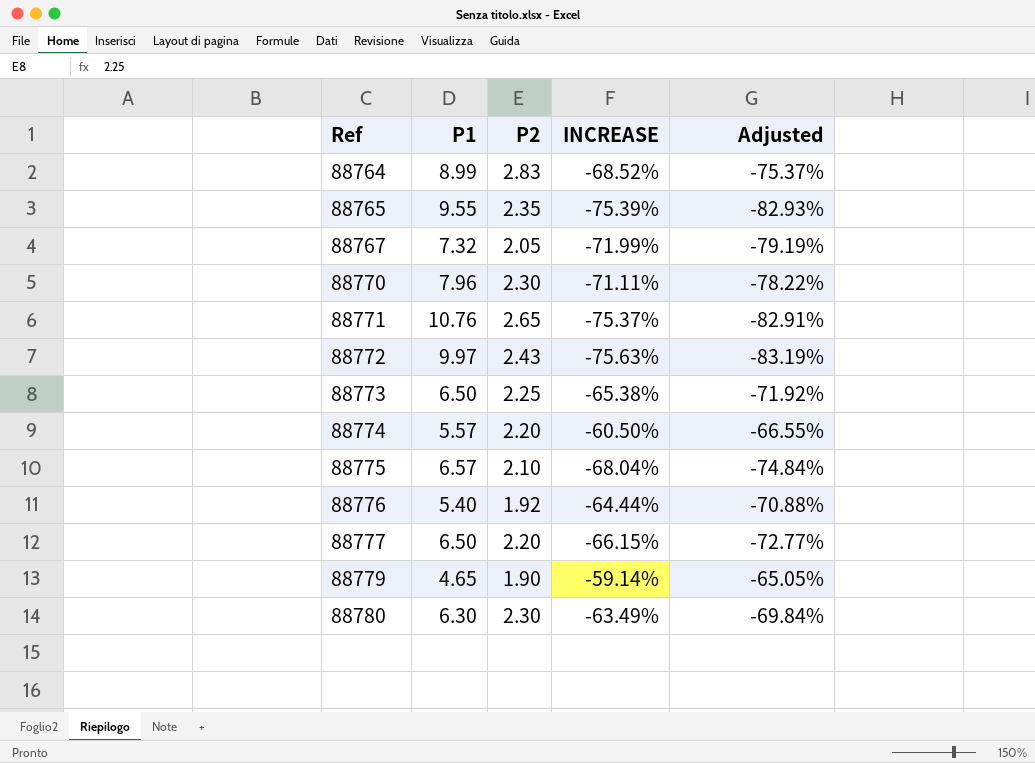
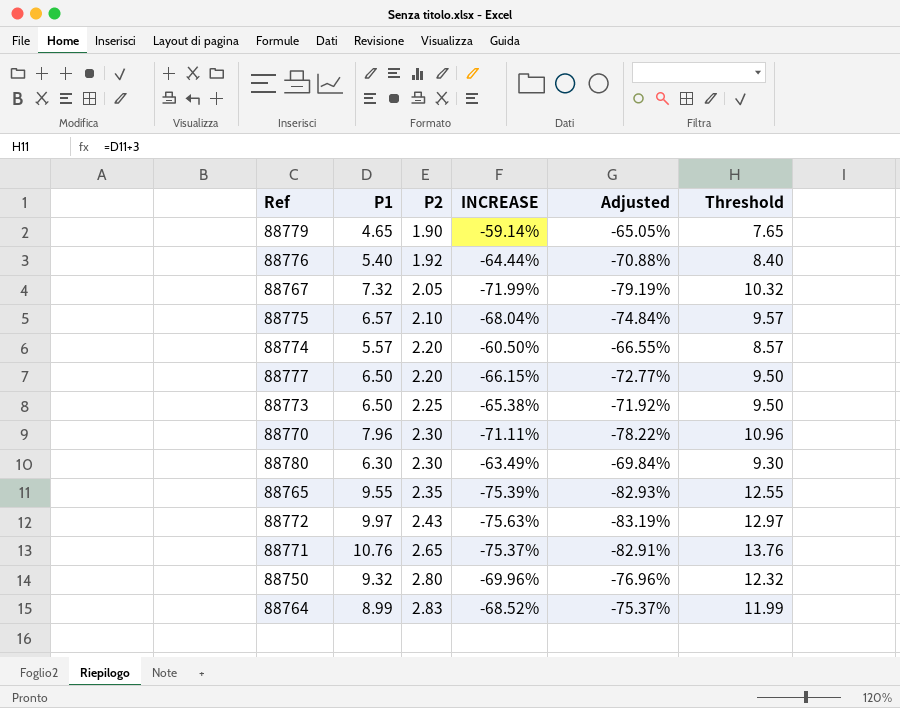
row order: Ref ascending -> P2 ascending
column Threshold | formula: none -> [P1] + 3
row 88750: none -> 9.32 | 2.80 | -69.96% | -76.96% | 12.32

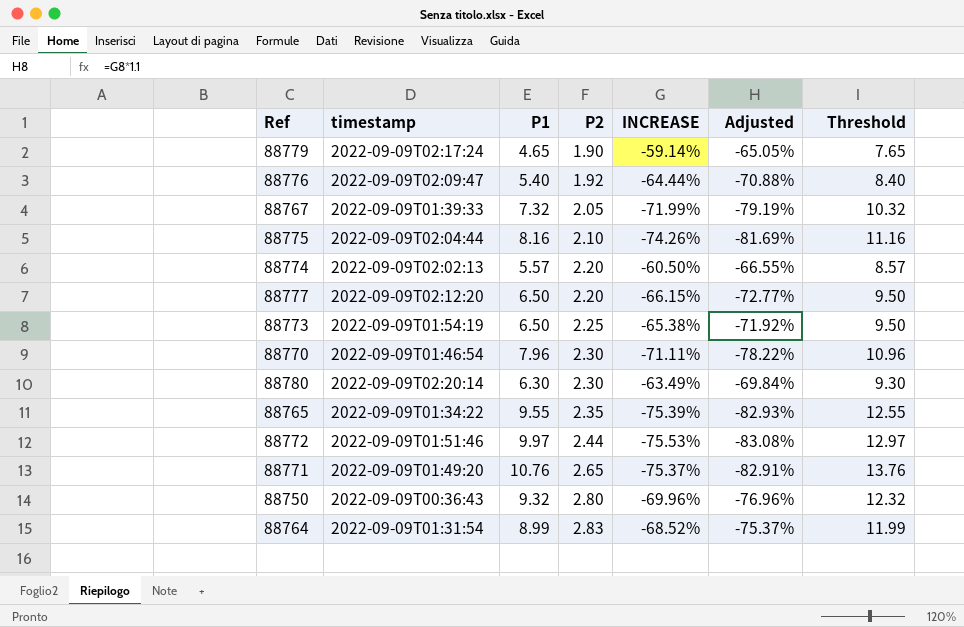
column timestamp | position: none -> 2
88775 | P1: 6.57 -> 8.16
88775 | INCREASE: -68.04% -> -74.26%
88775 | Adjusted: -74.84% -> -81.69%
88775 | Threshold: 9.57 -> 11.16
88772 | P2: 2.43 -> 2.44
88772 | INCREASE: -75.63% -> -75.53%
88772 | Adjusted: -83.19% -> -83.08%

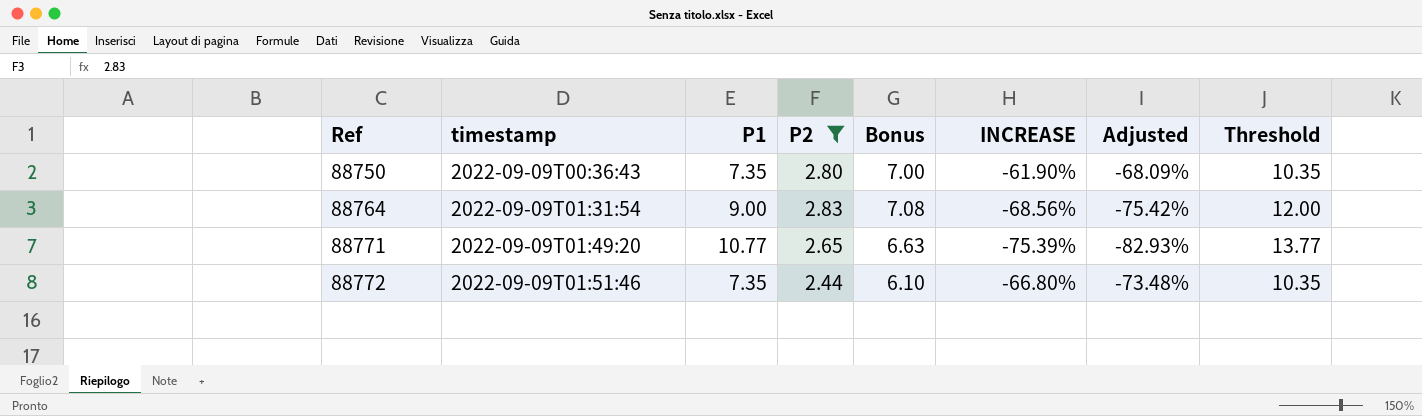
filter: none -> P2 >= 2.44
row order: P2 ascending -> Ref ascending
column Bonus | formula: none -> [P2] * 2.5
88750 | P1: 9.32 -> 7.35
88750 | INCREASE: -69.96% -> -61.90%
88750 | Adjusted: -76.96% -> -68.09%
88750 | Threshold: 12.32 -> 10.35
88764 | P1: 8.99 -> 9.00
88764 | INCREASE: -68.52% -> -68.56%
88764 | Adjusted: -75.37% -> -75.42%
88764 | Threshold: 11.99 -> 12.00
88771 | P1: 10.76 -> 10.77
88771 | INCREASE: -75.37% -> -75.39%
88771 | Adjusted: -82.91% -> -82.93%
88771 | Threshold: 13.76 -> 13.77
88772 | P1: 9.97 -> 7.35
88772 | INCREASE: -75.53% -> -66.80%
88772 | Adjusted: -83.08% -> -73.48%
88772 | Threshold: 12.97 -> 10.35

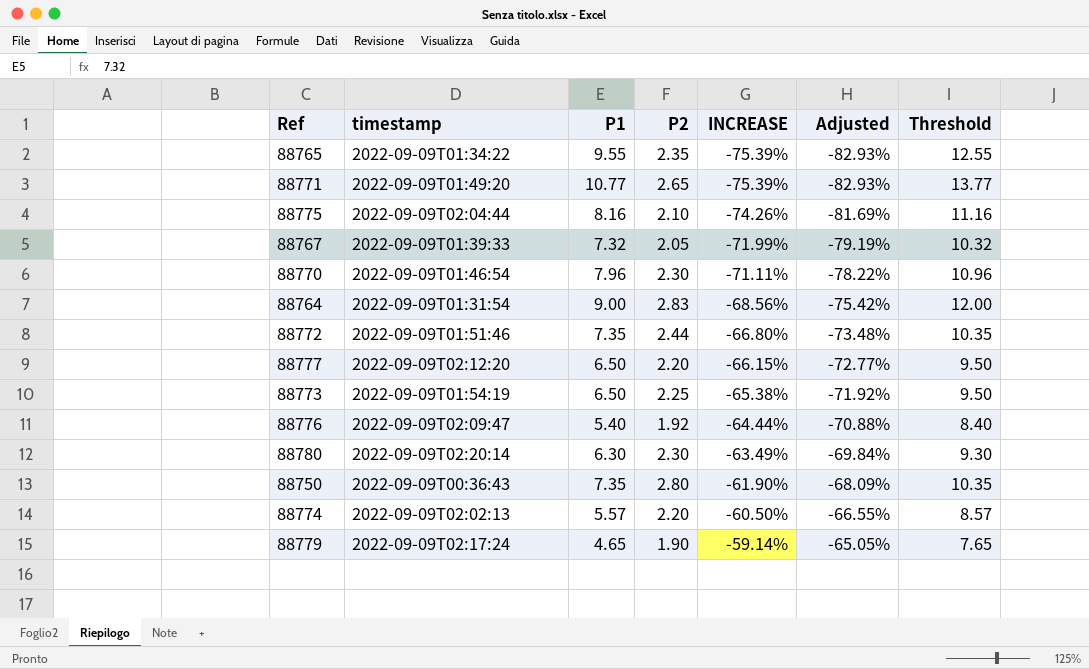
filter: P2 >= 2.44 -> none
row order: Ref ascending -> INCREASE ascending
column Bonus | formula: [P2] * 2.5 -> none

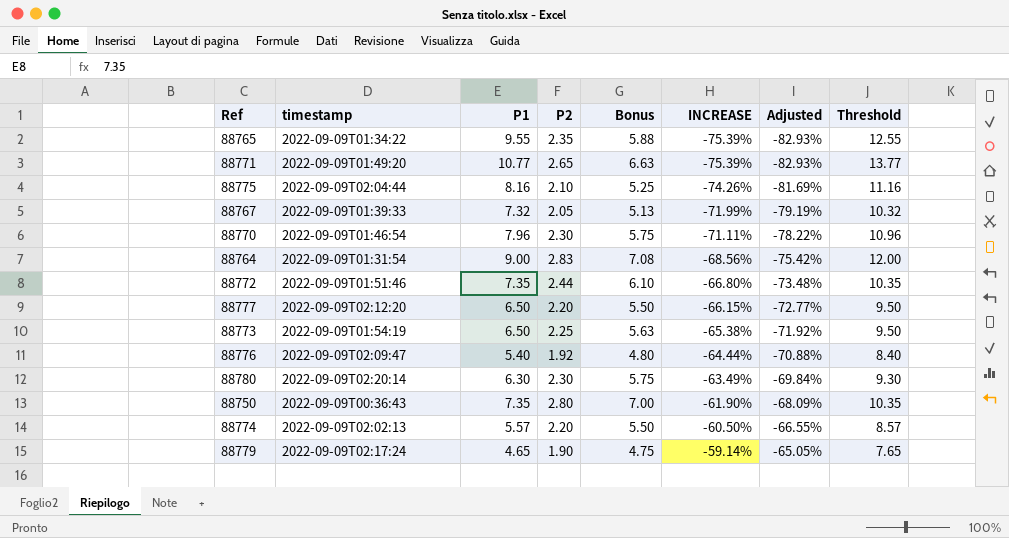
column Bonus | formula: none -> [P2] * 2.5

